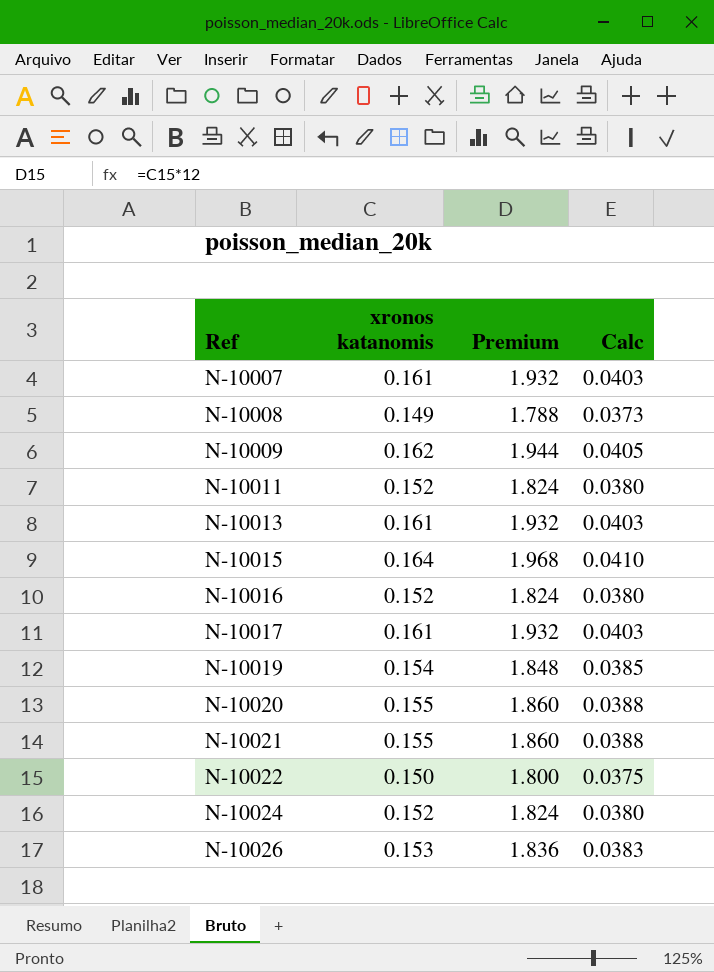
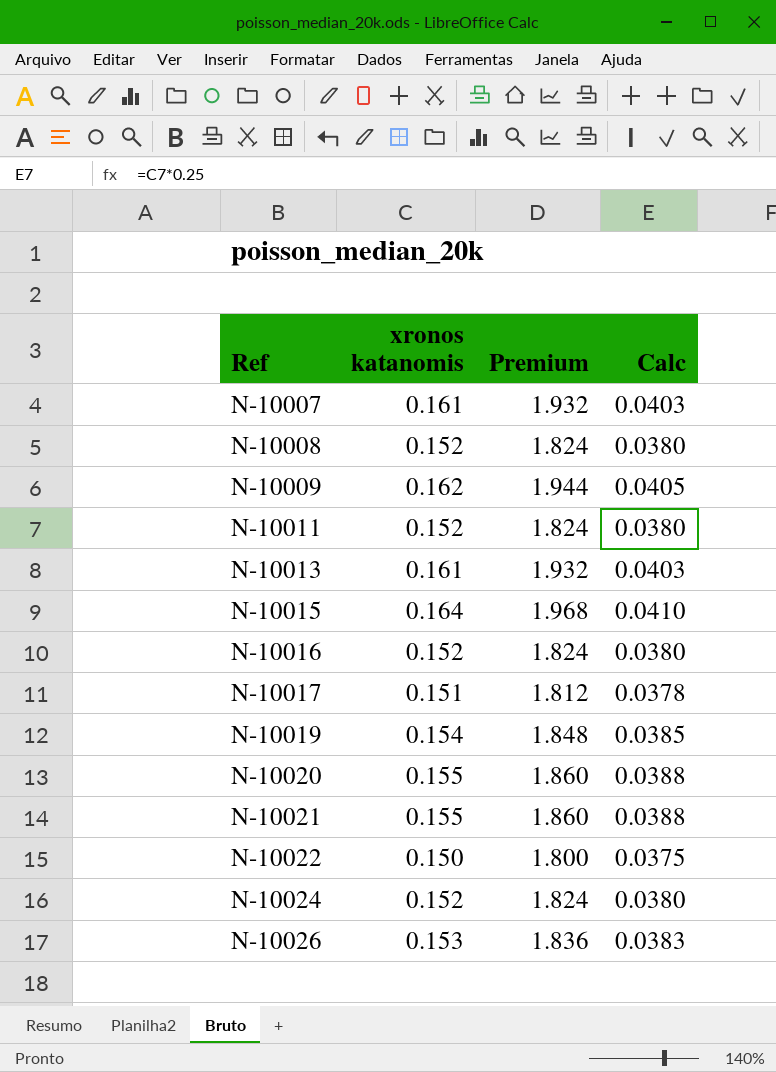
N-10008 | xronos katanomis: 0.149 -> 0.152
N-10008 | Premium: 1.788 -> 1.824
N-10008 | Calc: 0.0373 -> 0.0380
N-10017 | xronos katanomis: 0.161 -> 0.151
N-10017 | Premium: 1.932 -> 1.812
N-10017 | Calc: 0.0403 -> 0.0378

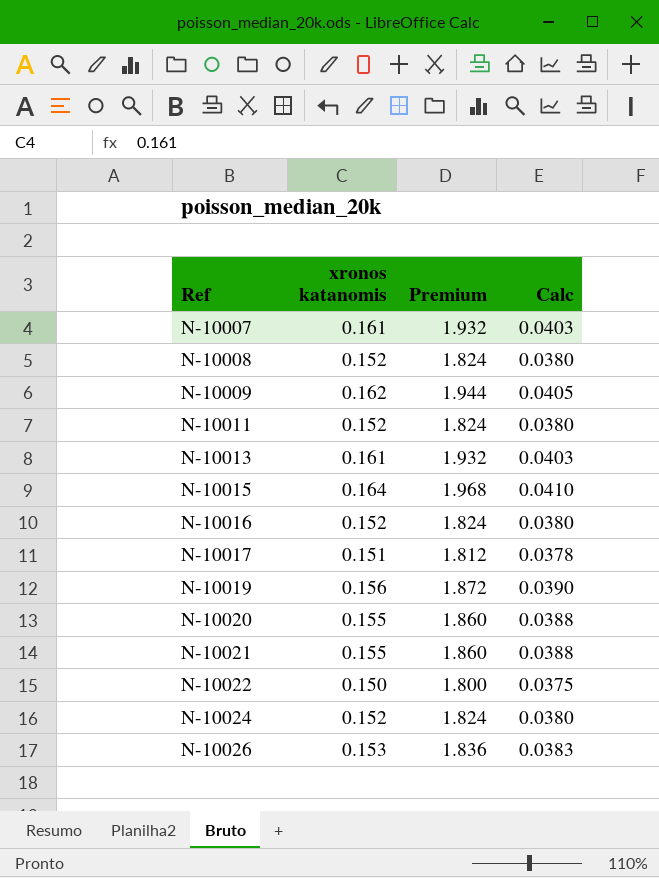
N-10019 | xronos katanomis: 0.154 -> 0.156
N-10019 | Premium: 1.848 -> 1.872
N-10019 | Calc: 0.0385 -> 0.0390

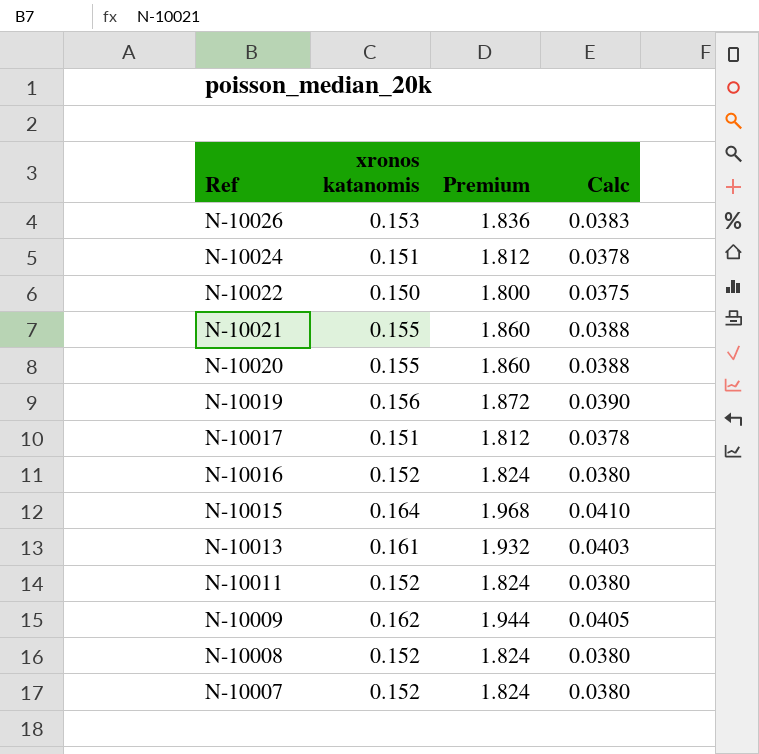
row order: Ref ascending -> Ref descending
N-10024 | xronos katanomis: 0.152 -> 0.151
N-10024 | Premium: 1.824 -> 1.812
N-10024 | Calc: 0.0380 -> 0.0378
N-10007 | xronos katanomis: 0.161 -> 0.152
N-10007 | Premium: 1.932 -> 1.824
N-10007 | Calc: 0.0403 -> 0.0380

